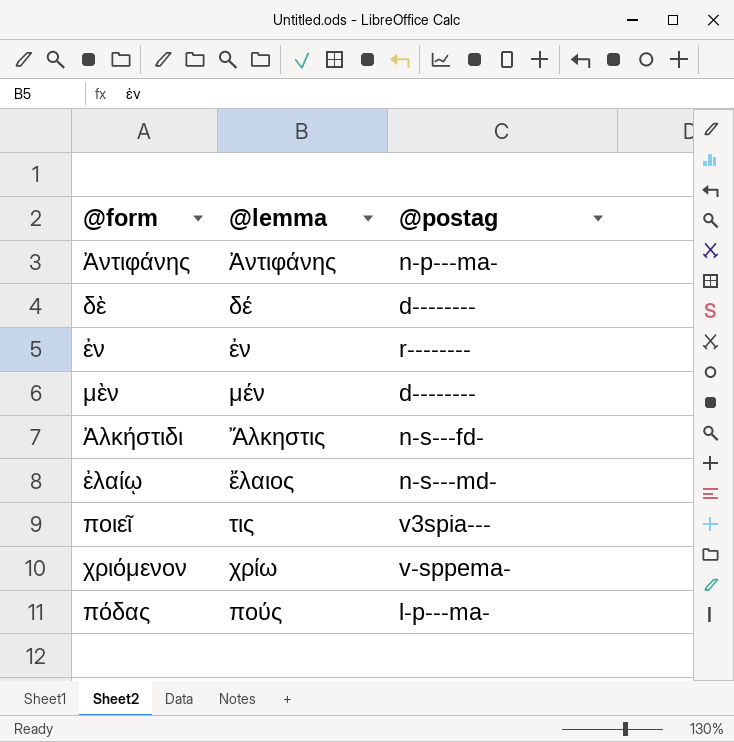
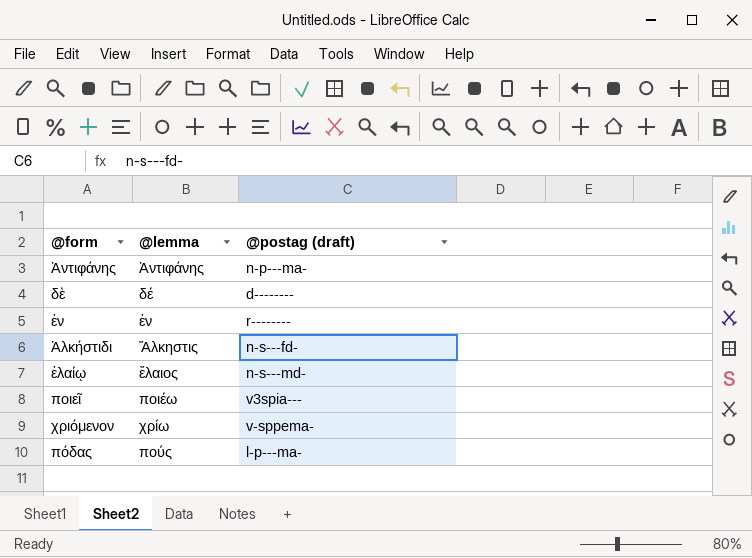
column name: @postag -> @postag (draft)
row μὲν: μέν | d-------- -> none
ποιεῖ | @lemma: τις -> ποιέω

